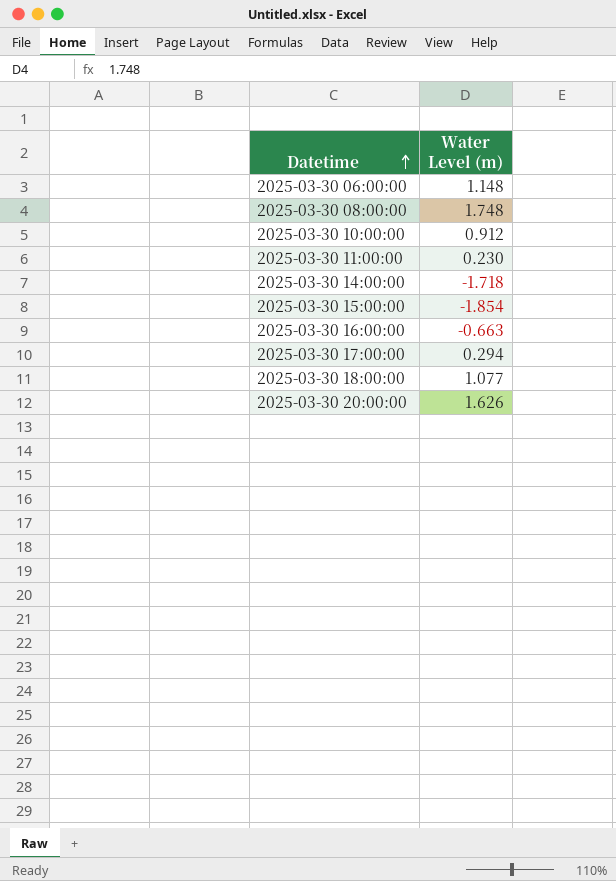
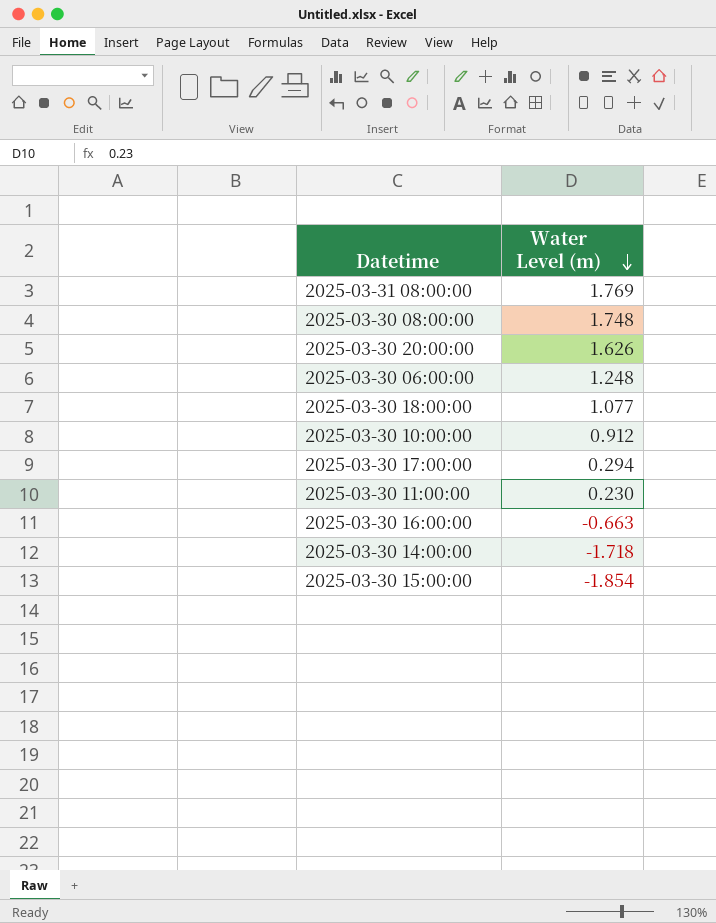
row order: Datetime ascending -> Water Level (m) descending
row 2025-03-31 08:00:00: none -> 1.769
2025-03-30 06:00:00 | Water Level (m): 1.148 -> 1.248

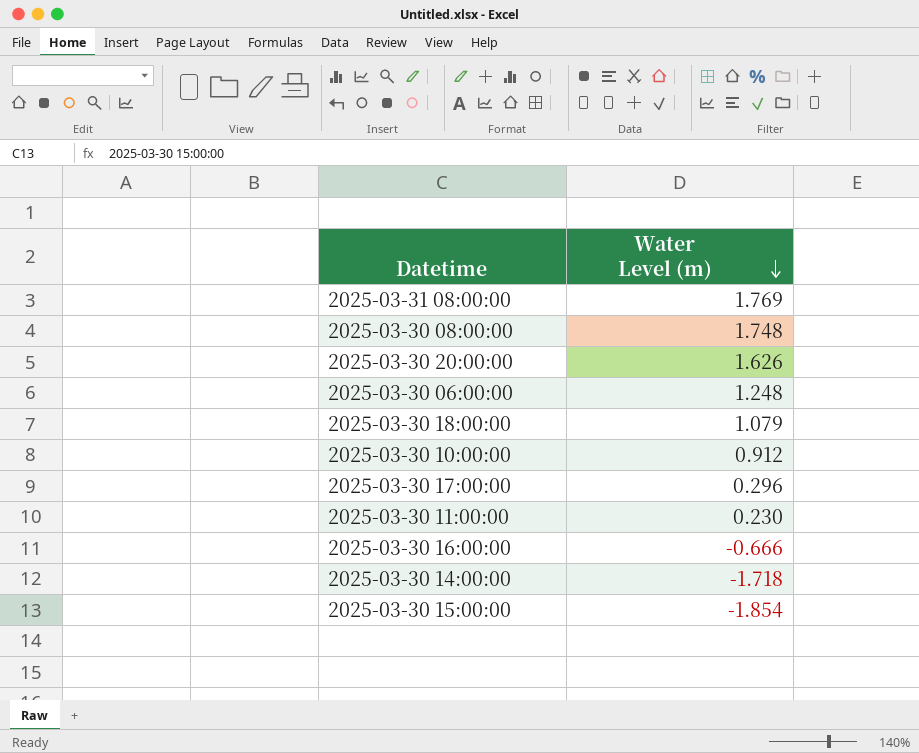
2025-03-30 18:00:00 | Water Level (m): 1.077 -> 1.079
2025-03-30 17:00:00 | Water Level (m): 0.294 -> 0.296
2025-03-30 16:00:00 | Water Level (m): -0.663 -> -0.666

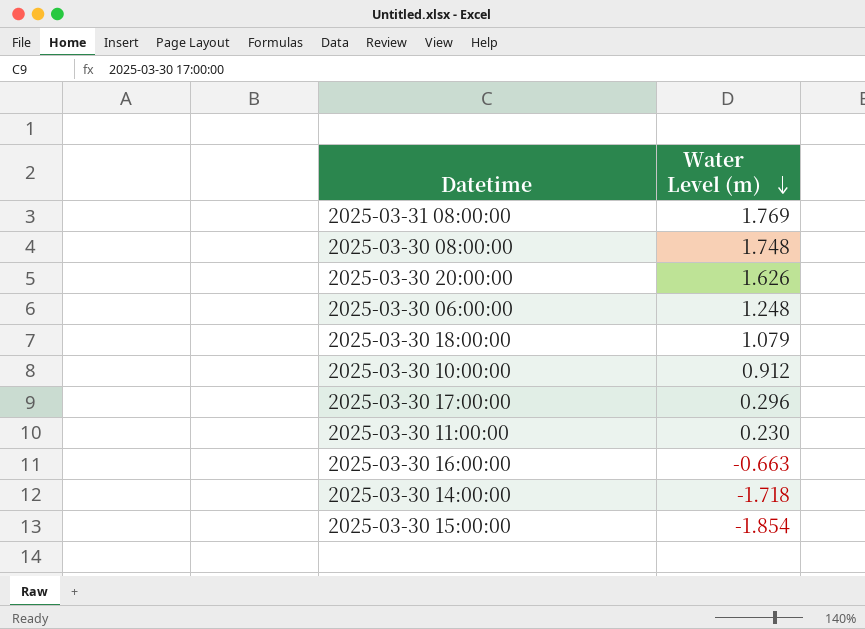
2025-03-30 16:00:00 | Water Level (m): -0.666 -> -0.663

